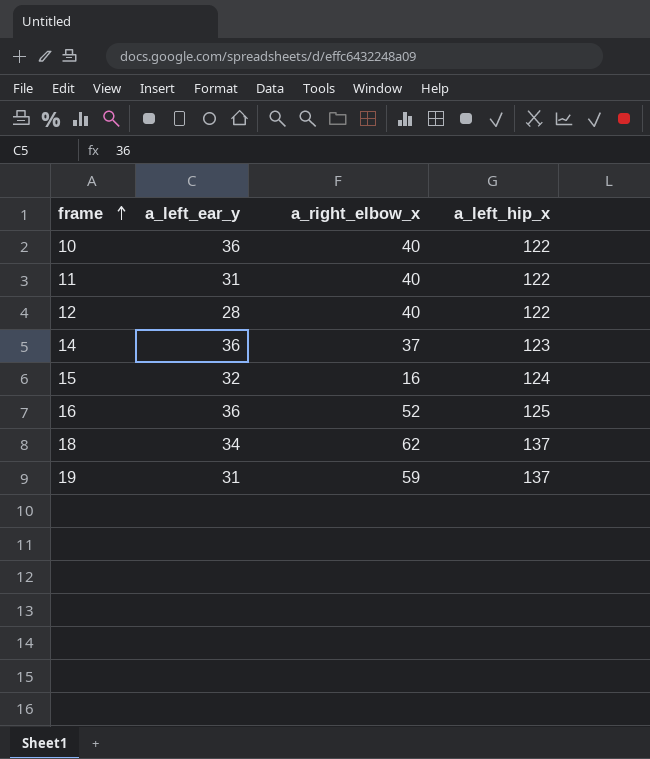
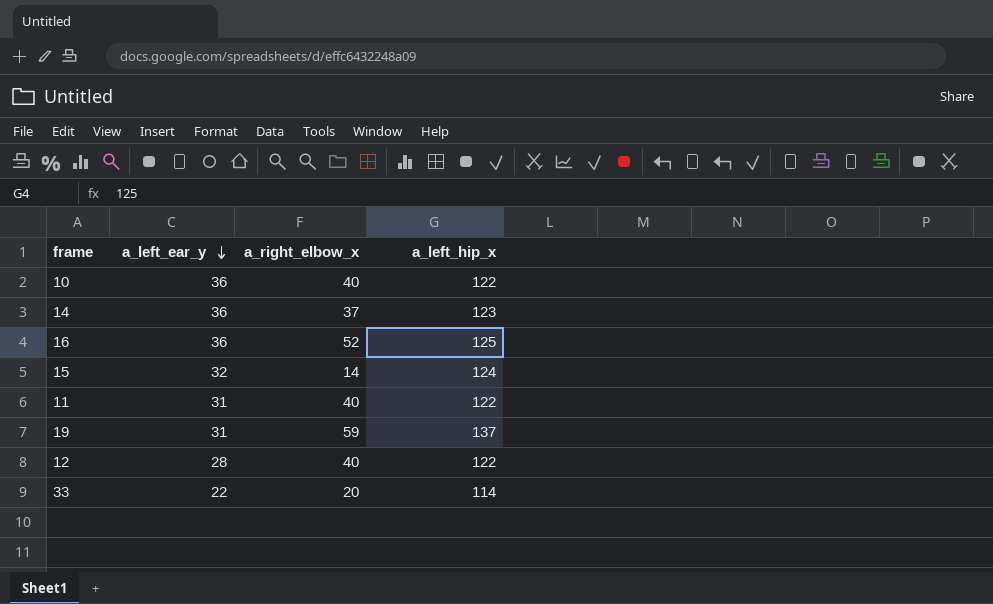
row order: frame ascending -> a_left_ear_y descending
row 18: 34 | 62 | 137 -> none
15 | a_right_elbow_x: 16 -> 14
row 33: none -> 22 | 20 | 114

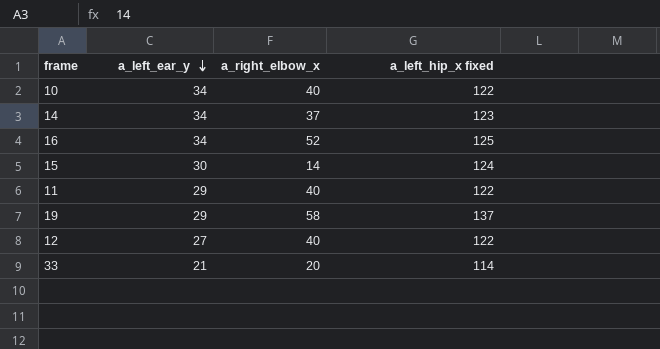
column name: a_left_hip_x -> a_left_hip_x fixed
10 | a_left_ear_y: 36 -> 34
14 | a_left_ear_y: 36 -> 34
16 | a_left_ear_y: 36 -> 34
15 | a_left_ear_y: 32 -> 30
11 | a_left_ear_y: 31 -> 29
19 | a_left_ear_y: 31 -> 29
19 | a_right_elbow_x: 59 -> 58
12 | a_left_ear_y: 28 -> 27
33 | a_left_ear_y: 22 -> 21

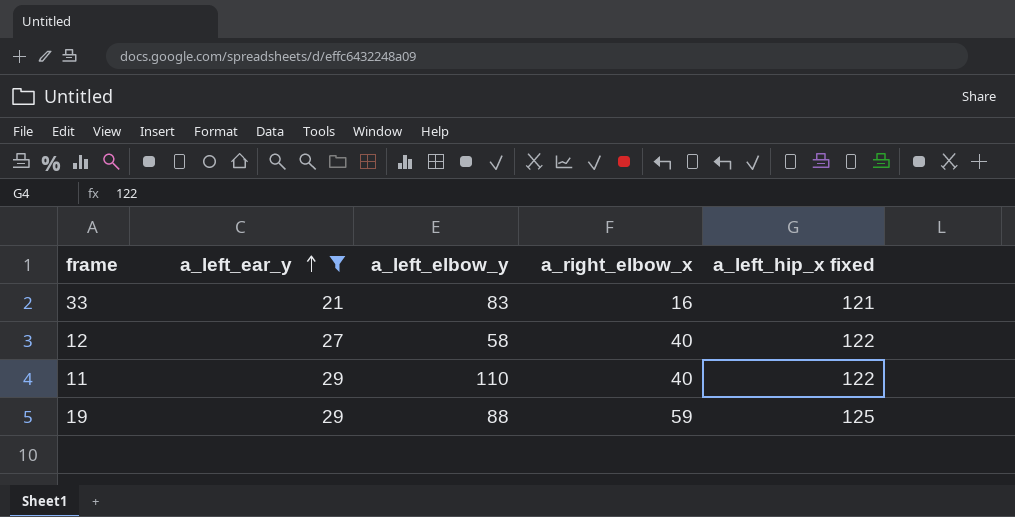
filter: none -> a_left_ear_y <= 29
row order: a_left_ear_y descending -> a_left_ear_y ascending
column a_left_elbow_y | position: none -> 3
33 | a_right_elbow_x: 20 -> 16
33 | a_left_hip_x fixed: 114 -> 121
19 | a_right_elbow_x: 58 -> 59
19 | a_left_hip_x fixed: 137 -> 125

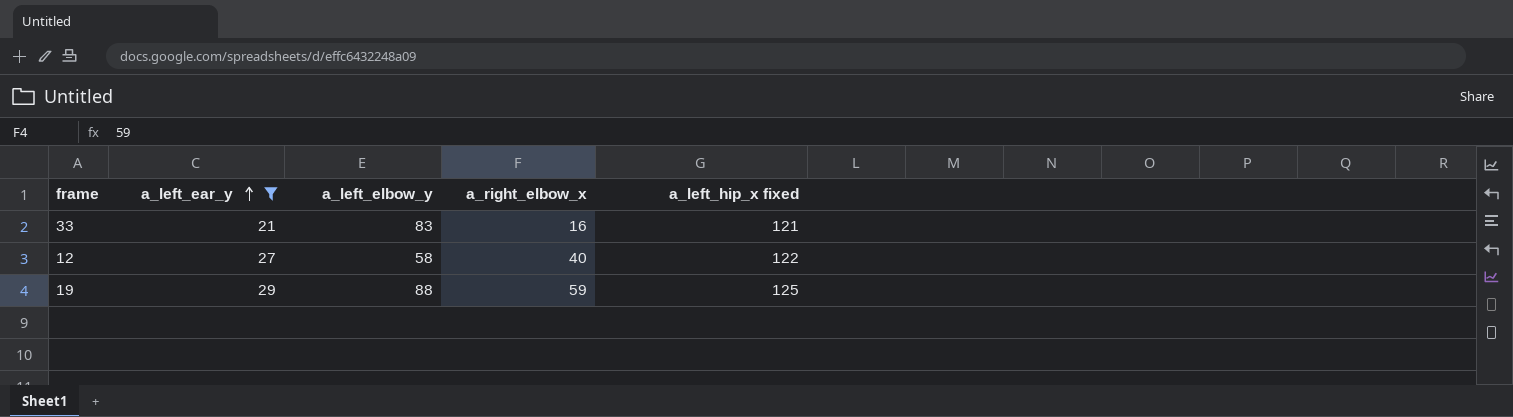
row 11: 29 | 110 | 40 | 122 -> none

